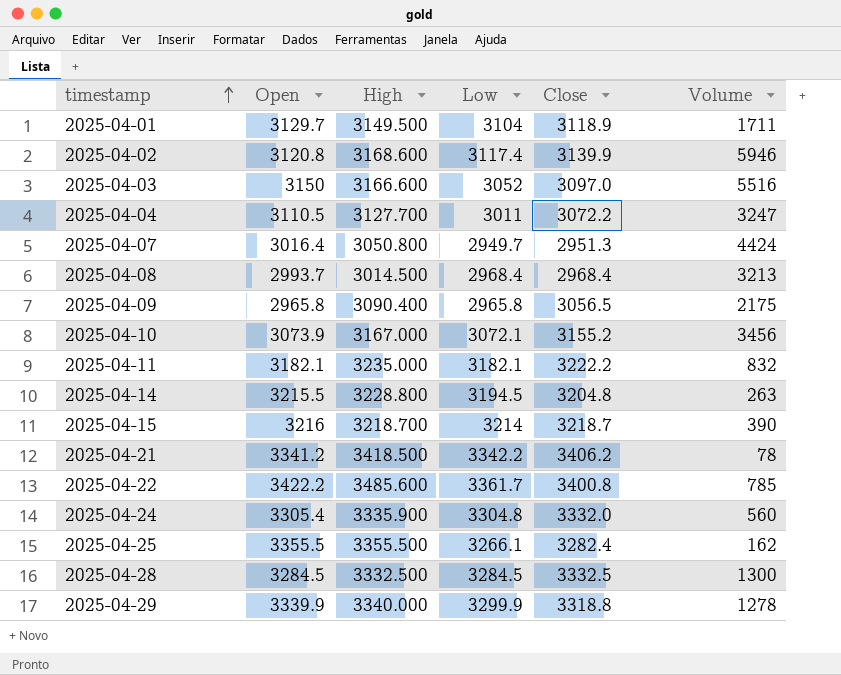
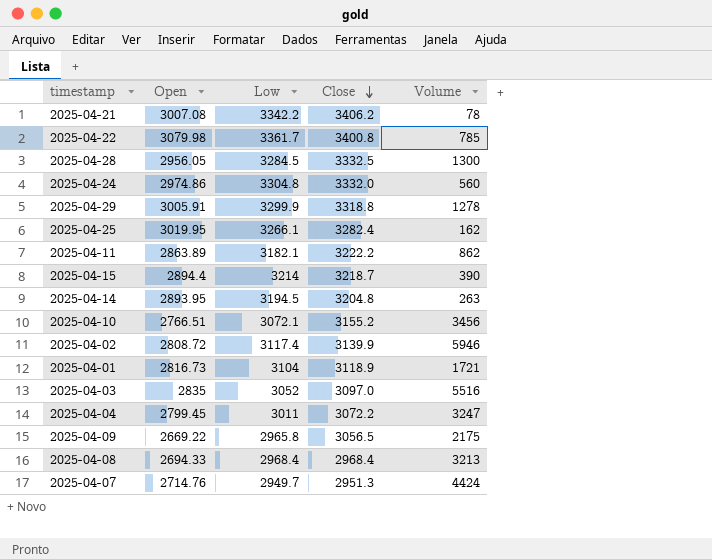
row order: timestamp ascending -> Close descending
column High | position: 3 -> none
2025-04-21 | Open: 3341.2 -> 3007.08
2025-04-22 | Open: 3422.2 -> 3079.98
2025-04-28 | Open: 3284.5 -> 2956.05
2025-04-24 | Open: 3305.4 -> 2974.86
2025-04-29 | Open: 3339.9 -> 3005.91
2025-04-25 | Open: 3355.5 -> 3019.95
2025-04-11 | Open: 3182.1 -> 2863.89
2025-04-11 | Volume: 832 -> 862
2025-04-15 | Open: 3216 -> 2894.4
2025-04-14 | Open: 3215.5 -> 2893.95
2025-04-10 | Open: 3073.9 -> 2766.51
2025-04-02 | Open: 3120.8 -> 2808.72
2025-04-01 | Open: 3129.7 -> 2816.73
2025-04-01 | Volume: 1711 -> 1721
2025-04-03 | Open: 3150 -> 2835
2025-04-04 | Open: 3110.5 -> 2799.45
2025-04-09 | Open: 2965.8 -> 2669.22
2025-04-08 | Open: 2993.7 -> 2694.33
2025-04-07 | Open: 3016.4 -> 2714.76

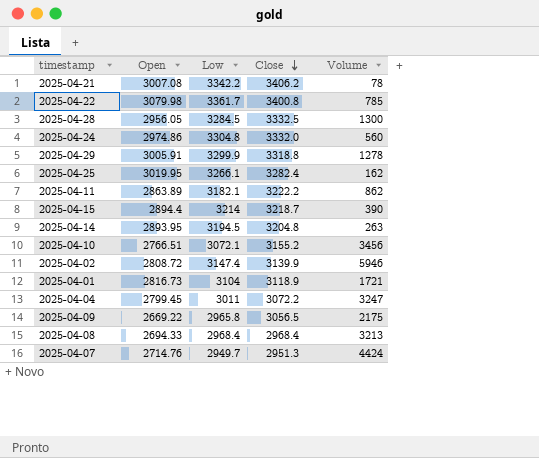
row 2025-04-03: 2835 | 3052 | 3097.0 | 5516 -> none
2025-04-02 | Low: 3117.4 -> 3147.4

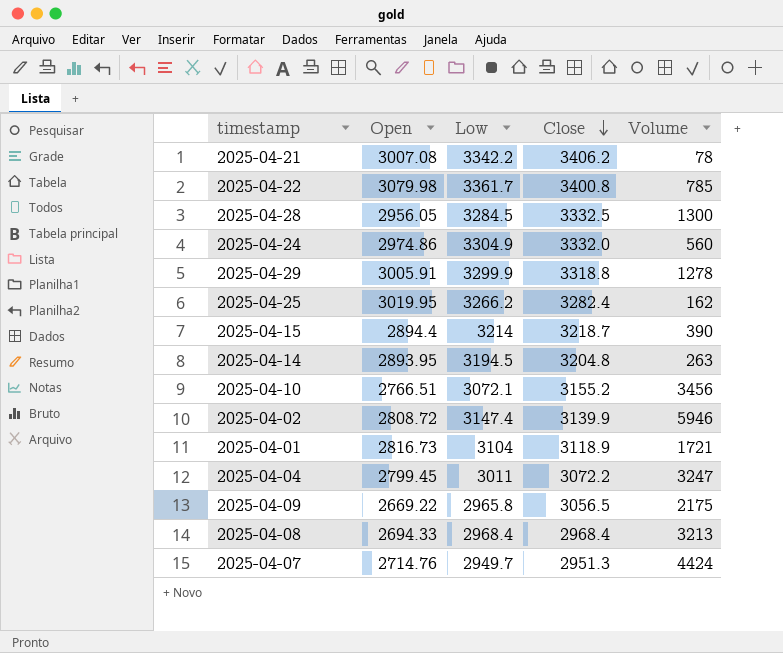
row 2025-04-11: 2863.89 | 3182.1 | 3222.2 | 862 -> none
2025-04-24 | Low: 3304.8 -> 3304.9
2025-04-25 | Low: 3266.1 -> 3266.2

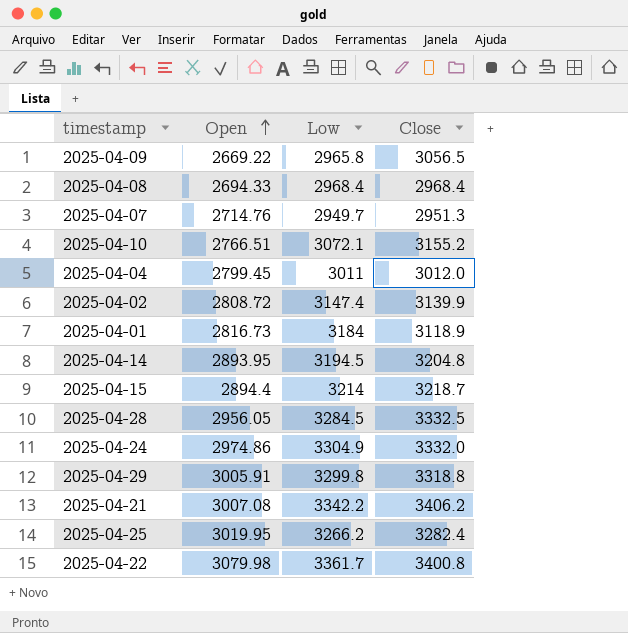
row order: Close descending -> Open ascending
column Volume | position: 5 -> none
2025-04-04 | Close: 3072.2 -> 3012.0
2025-04-01 | Low: 3104 -> 3184
2025-04-29 | Low: 3299.9 -> 3299.8

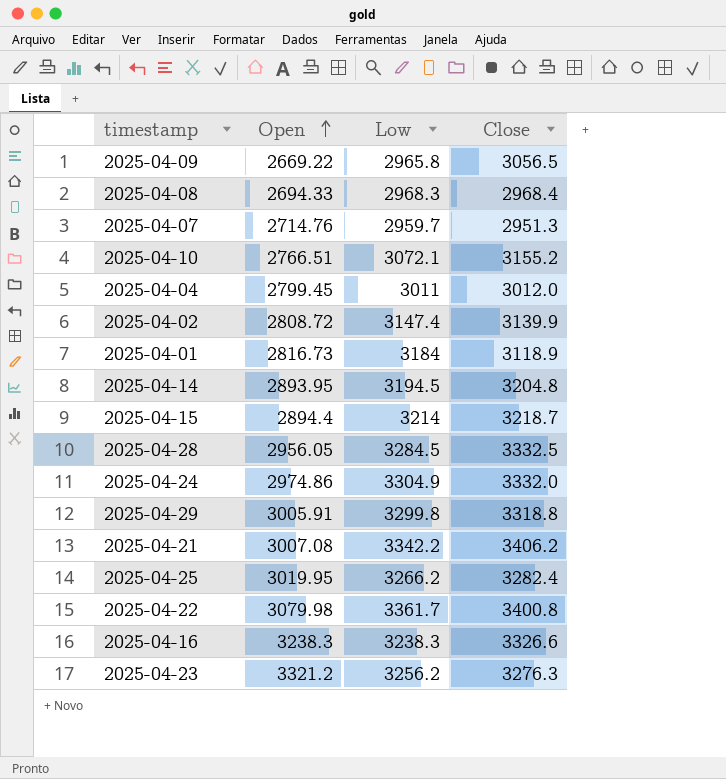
2025-04-08 | Low: 2968.4 -> 2968.3
2025-04-07 | Low: 2949.7 -> 2959.7
row 2025-04-16: none -> 3238.3 | 3238.3 | 3326.6
row 2025-04-23: none -> 3321.2 | 3256.2 | 3276.3

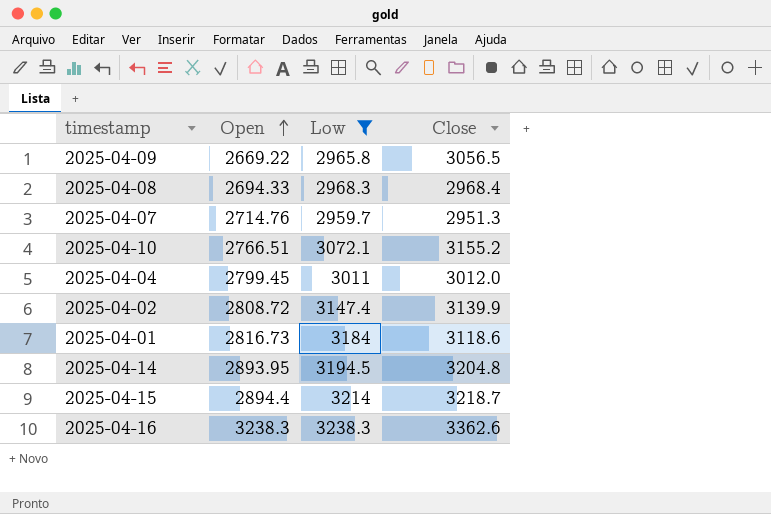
filter: none -> Low <= 3238.3
2025-04-01 | Close: 3118.9 -> 3118.6
2025-04-16 | Close: 3326.6 -> 3362.6

